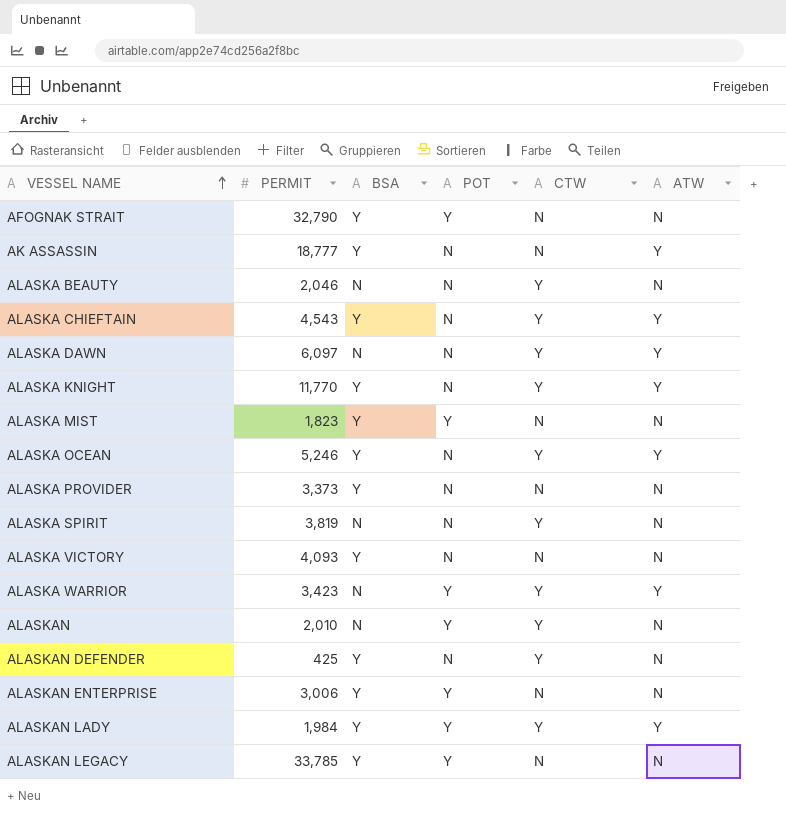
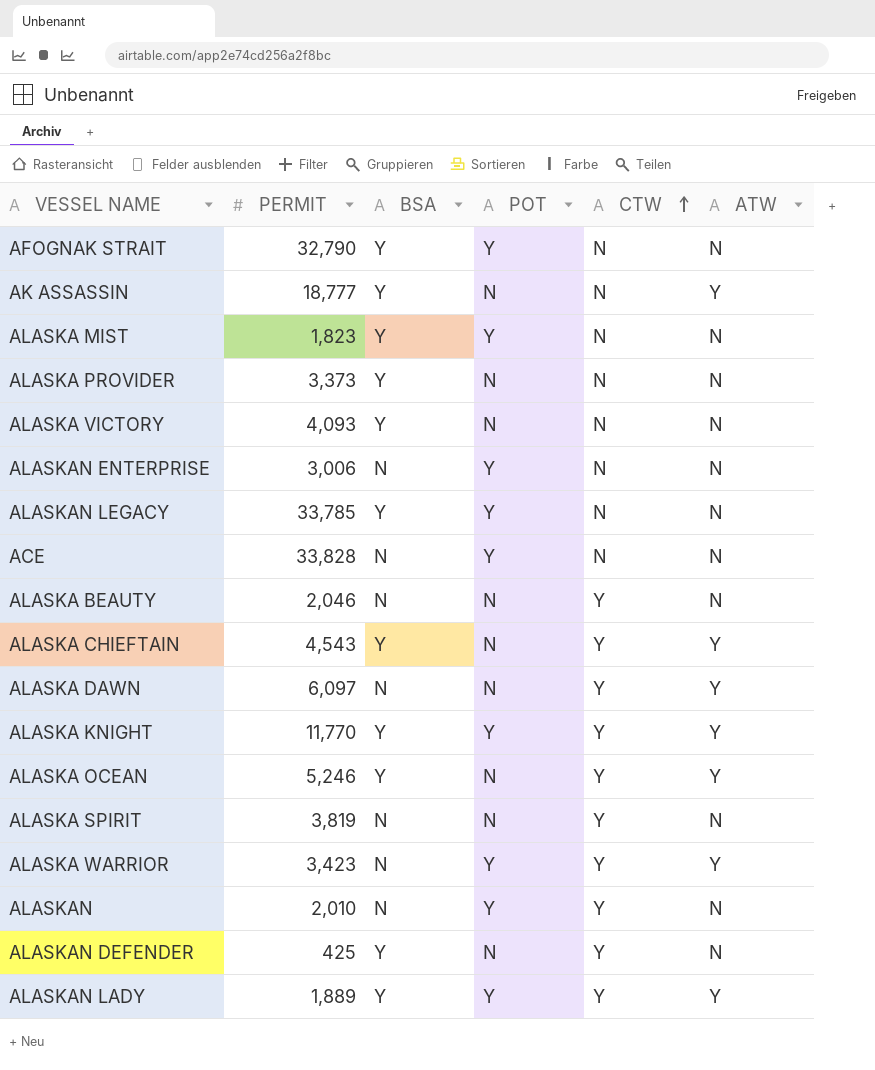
row order: VESSEL NAME ascending -> CTW ascending
ALASKAN ENTERPRISE | BSA: Y -> N
row ACE: none -> 33,828 | N | Y | N | N
ALASKA KNIGHT | POT: N -> Y
ALASKAN LADY | PERMIT: 1,984 -> 1,889

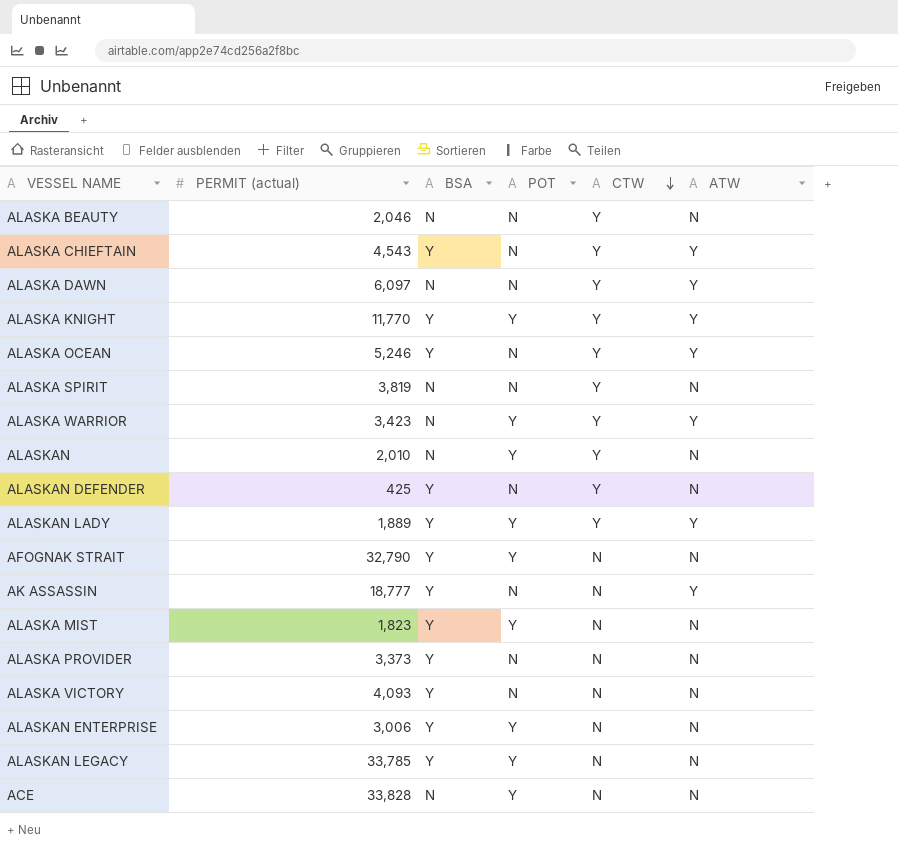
row order: CTW ascending -> CTW descending
column name: PERMIT -> PERMIT (actual)
ALASKAN ENTERPRISE | BSA: N -> Y

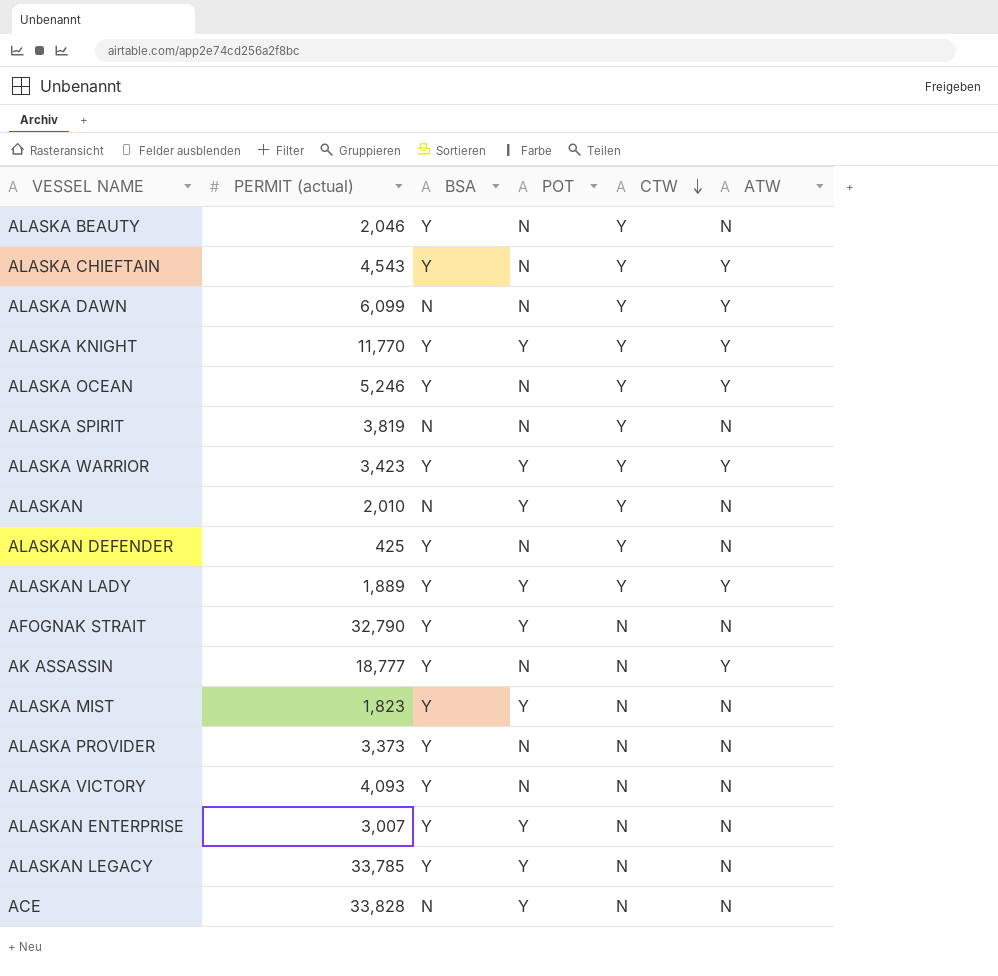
ALASKA BEAUTY | BSA: N -> Y
ALASKA DAWN | PERMIT (actual): 6,097 -> 6,099
ALASKA WARRIOR | BSA: N -> Y
ALASKAN ENTERPRISE | PERMIT (actual): 3,006 -> 3,007

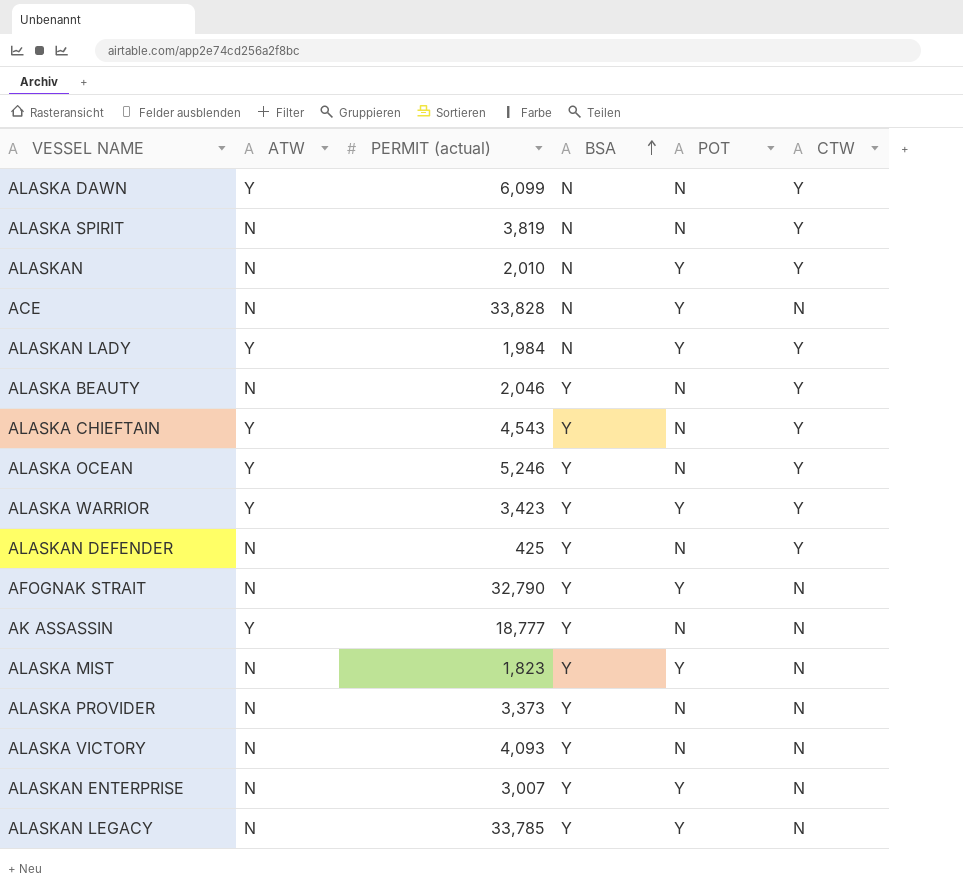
row order: CTW descending -> BSA ascending
column ATW | position: 6 -> 2
row ALASKA KNIGHT: 11,770 | Y | Y | Y | Y -> none
ALASKAN LADY | PERMIT (actual): 1,889 -> 1,984
ALASKAN LADY | BSA: Y -> N

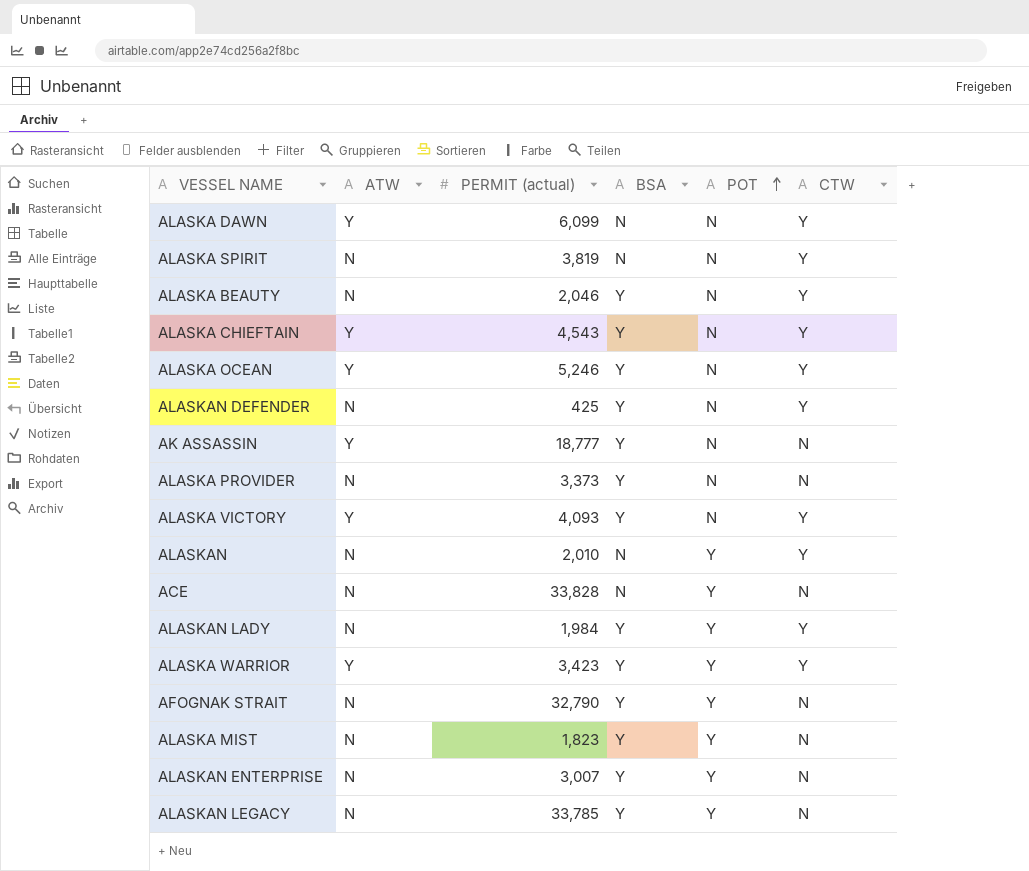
row order: BSA ascending -> POT ascending
ALASKA VICTORY | ATW: N -> Y
ALASKA VICTORY | CTW: N -> Y
ALASKAN LADY | ATW: Y -> N
ALASKAN LADY | BSA: N -> Y

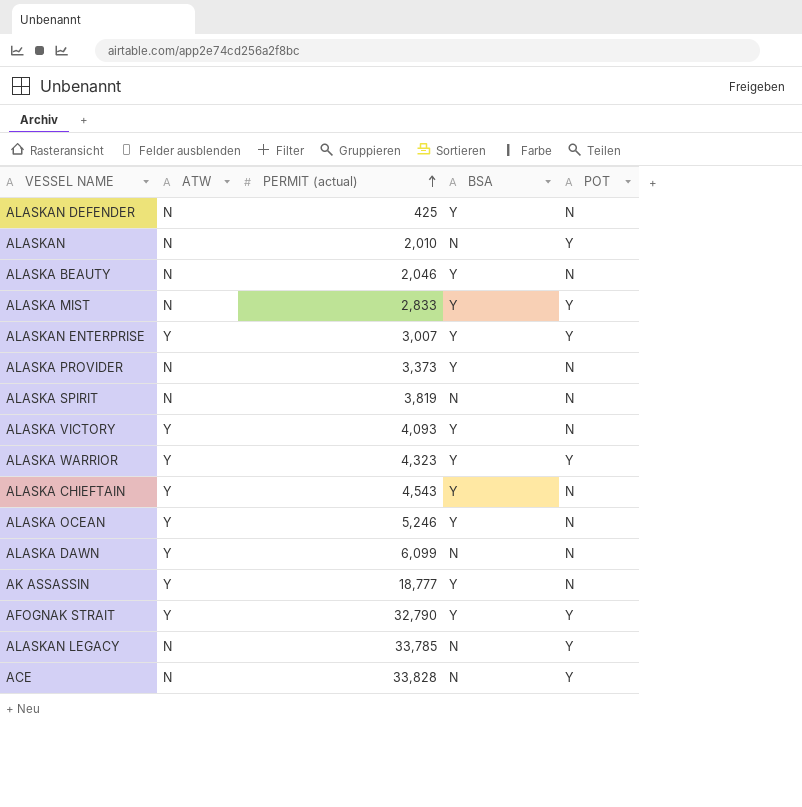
row order: POT ascending -> PERMIT (actual) ascending
column CTW | position: 6 -> none
row ALASKAN LADY: N | 1,984 | Y | Y | Y -> none
ALASKA MIST | PERMIT (actual): 1,823 -> 2,833
ALASKAN ENTERPRISE | ATW: N -> Y
ALASKA WARRIOR | PERMIT (actual): 3,423 -> 4,323
AFOGNAK STRAIT | ATW: N -> Y
ALASKAN LEGACY | BSA: Y -> N

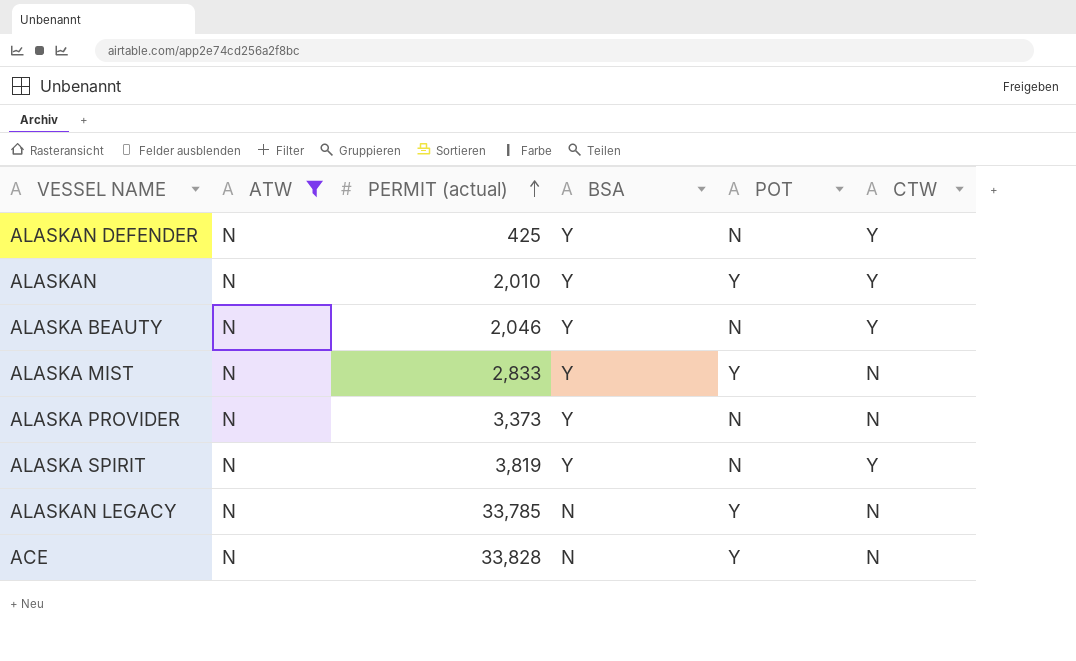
filter: none -> ATW = N
column CTW | position: none -> 6
ALASKAN | BSA: N -> Y
ALASKA SPIRIT | BSA: N -> Y

